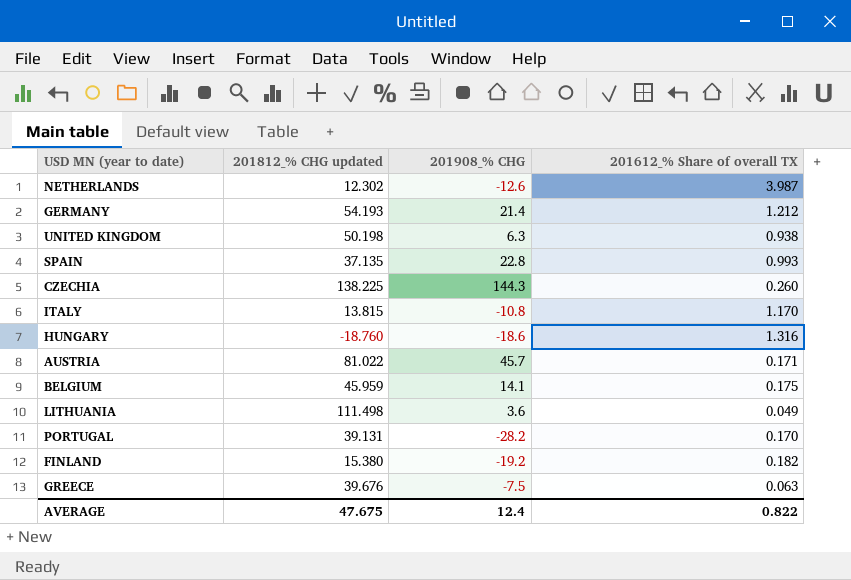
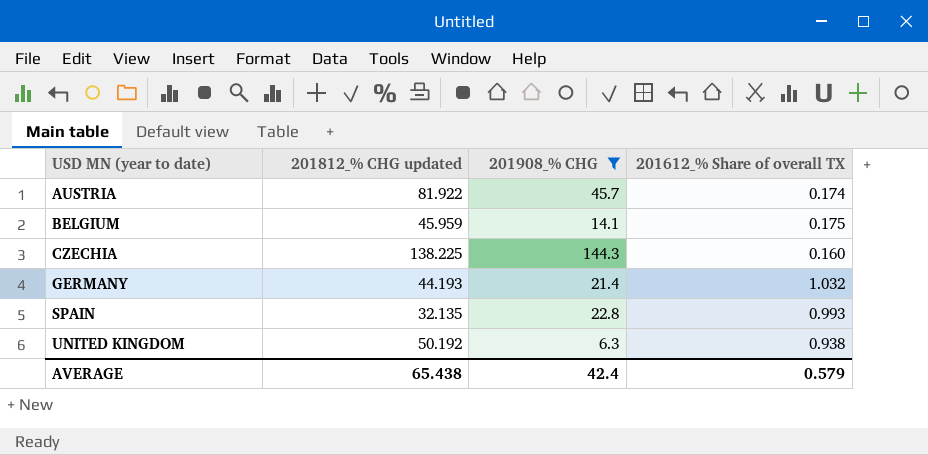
filter: none -> 201908_% CHG >= 6.3
row order: none -> USD MN (year to date) ascending
AUSTRIA | 201812_% CHG updated: 81.022 -> 81.922
AUSTRIA | 201612_% Share of overall TX: 0.171 -> 0.174
CZECHIA | 201612_% Share of overall TX: 0.260 -> 0.160
GERMANY | 201812_% CHG updated: 54.193 -> 44.193
GERMANY | 201612_% Share of overall TX: 1.212 -> 1.032
SPAIN | 201812_% CHG updated: 37.135 -> 32.135
UNITED KINGDOM | 201812_% CHG updated: 50.198 -> 50.192
AVERAGE | 201812_% CHG updated: 47.675 -> 65.438
AVERAGE | 201908_% CHG: 12.4 -> 42.4
AVERAGE | 201612_% Share of overall TX: 0.822 -> 0.579

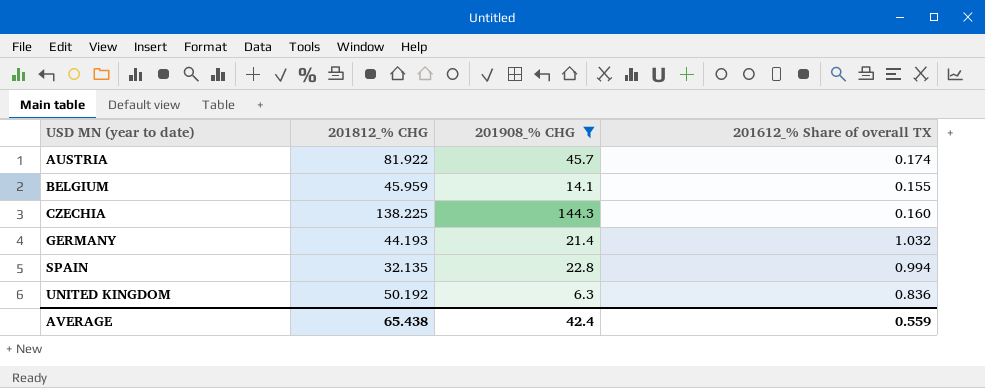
column name: 201812_% CHG updated -> 201812_% CHG
BELGIUM | 201612_% Share of overall TX: 0.175 -> 0.155
SPAIN | 201612_% Share of overall TX: 0.993 -> 0.994
UNITED KINGDOM | 201612_% Share of overall TX: 0.938 -> 0.836
AVERAGE | 201612_% Share of overall TX: 0.579 -> 0.559

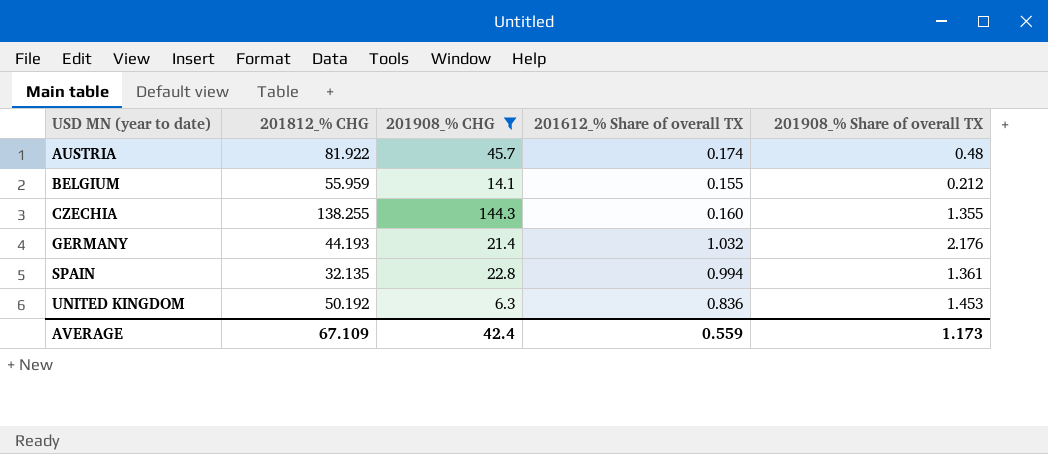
column 201908_% Share of overall TX | position: none -> 5
BELGIUM | 201812_% CHG: 45.959 -> 55.959
CZECHIA | 201812_% CHG: 138.225 -> 138.255
AVERAGE | 201812_% CHG: 65.438 -> 67.109

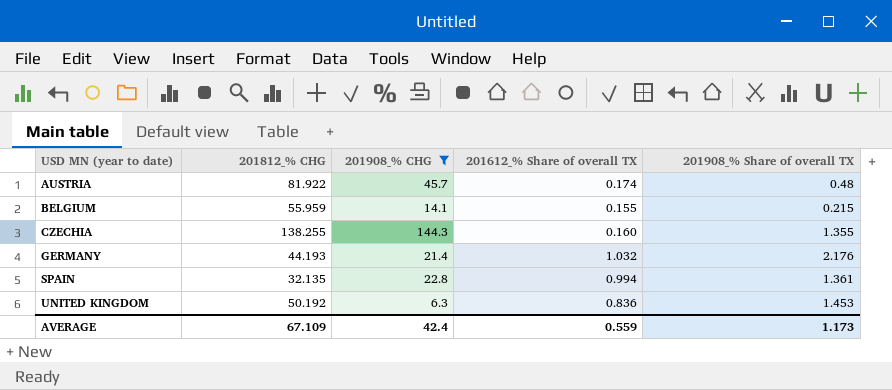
BELGIUM | 201908_% Share of overall TX: 0.212 -> 0.215

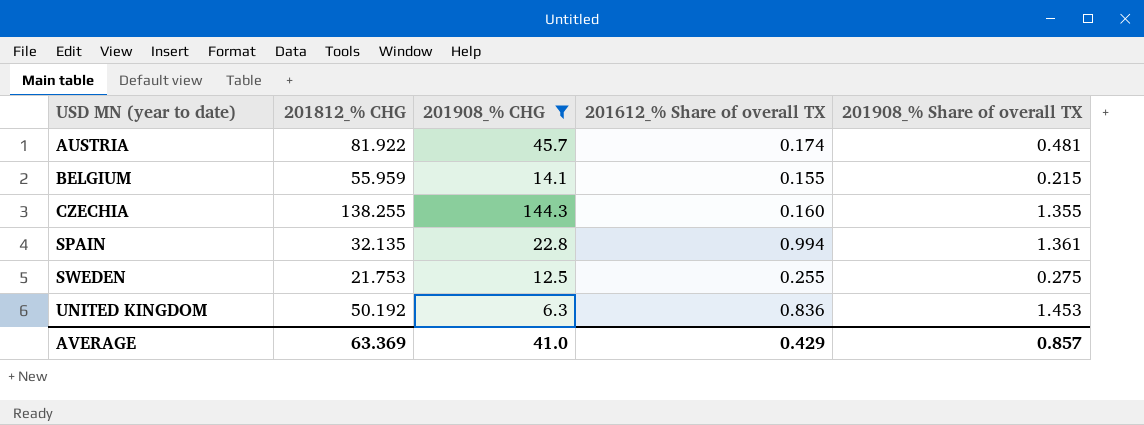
row GERMANY: 44.193 | 21.4 | 1.032 | 2.176 -> none
AUSTRIA | 201908_% Share of overall TX: 0.48 -> 0.481
row SWEDEN: none -> 21.753 | 12.5 | 0.255 | 0.275
AVERAGE | 201812_% CHG: 67.109 -> 63.369
AVERAGE | 201908_% CHG: 42.4 -> 41.0
AVERAGE | 201612_% Share of overall TX: 0.559 -> 0.429
AVERAGE | 201908_% Share of overall TX: 1.173 -> 0.857

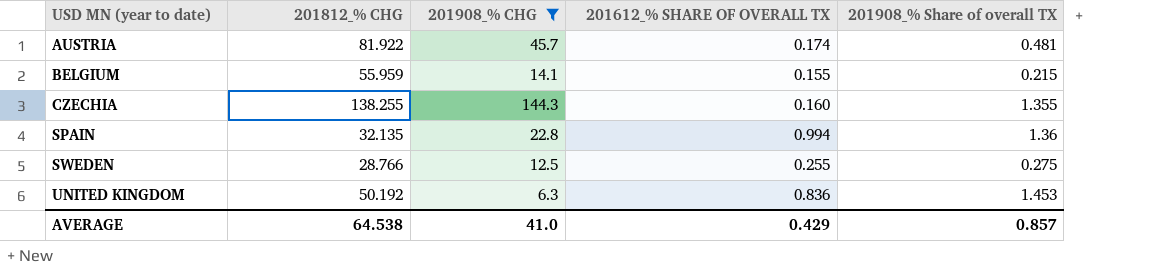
column name: 201612_% Share of overall TX -> 201612_% SHARE OF OVERALL TX
SPAIN | 201908_% Share of overall TX: 1.361 -> 1.36
SWEDEN | 201812_% CHG: 21.753 -> 28.766
AVERAGE | 201812_% CHG: 63.369 -> 64.538

